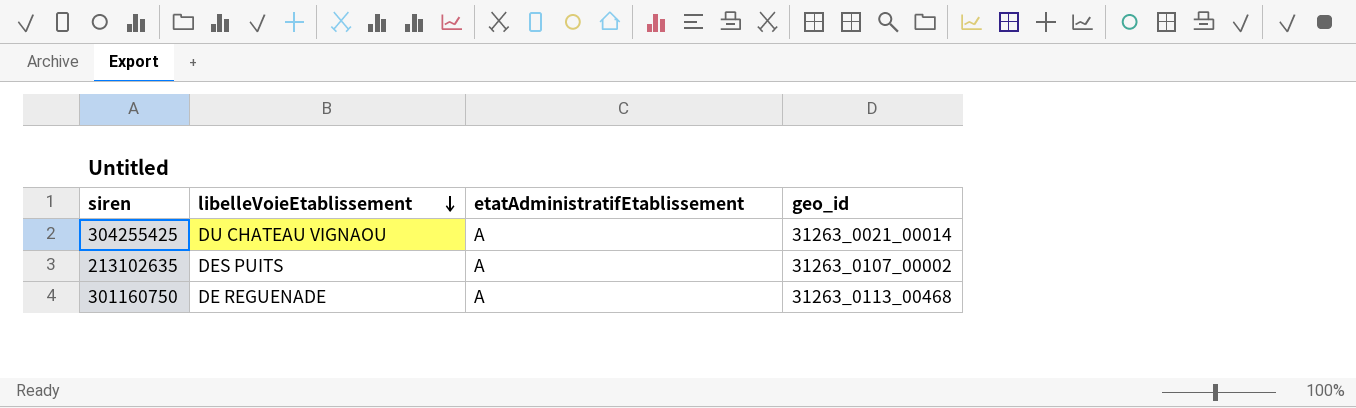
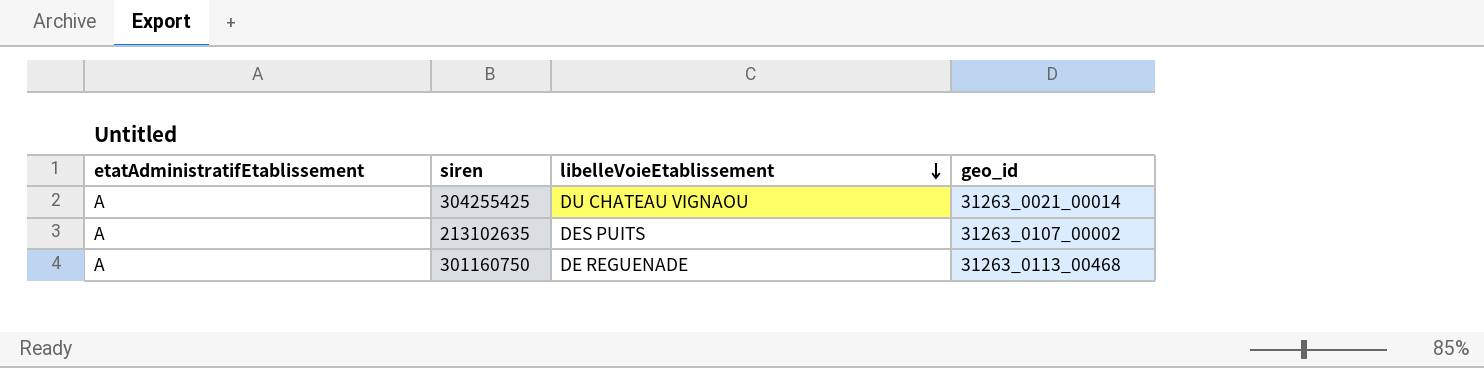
column etatAdministratifEtablissement | position: 3 -> 1

